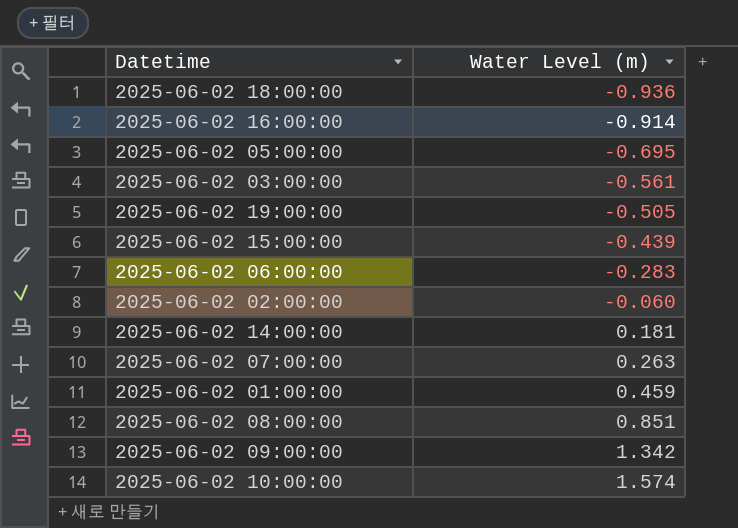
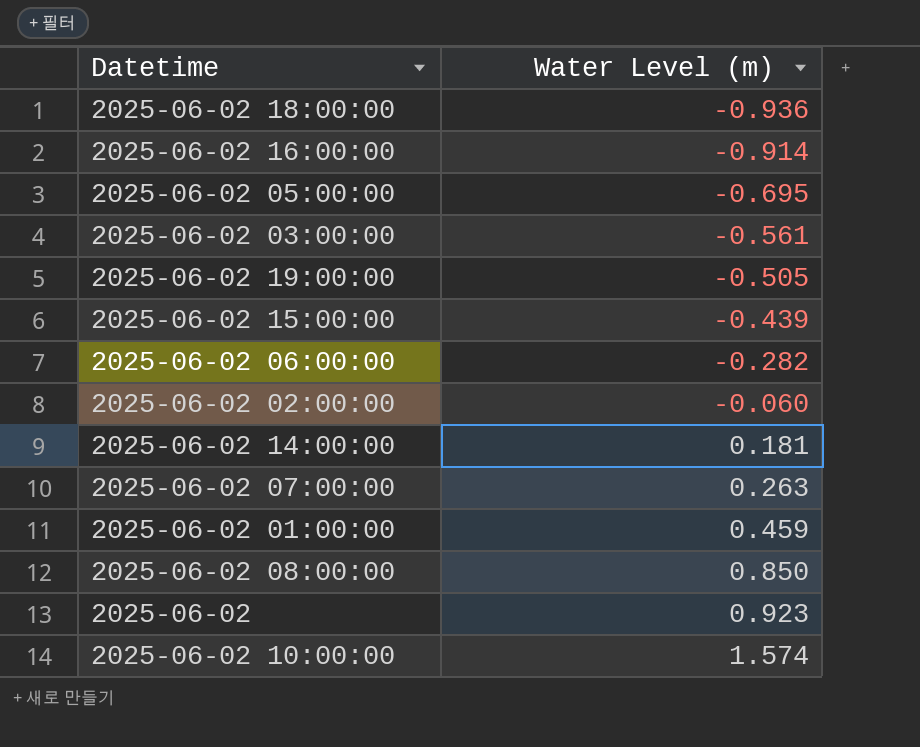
row 2025-06-02 09:00:00: 1.342 -> none
2025-06-02 06:00:00 | Water Level (m): -0.283 -> -0.282
2025-06-02 08:00:00 | Water Level (m): 0.851 -> 0.850
row 2025-06-02: none -> 0.923

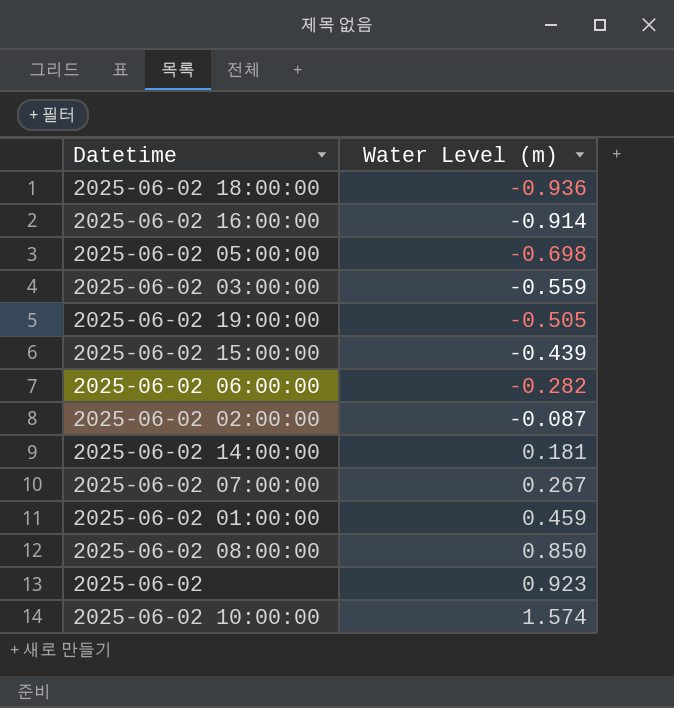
2025-06-02 05:00:00 | Water Level (m): -0.695 -> -0.698
2025-06-02 03:00:00 | Water Level (m): -0.561 -> -0.559
2025-06-02 02:00:00 | Water Level (m): -0.060 -> -0.087
2025-06-02 07:00:00 | Water Level (m): 0.263 -> 0.267

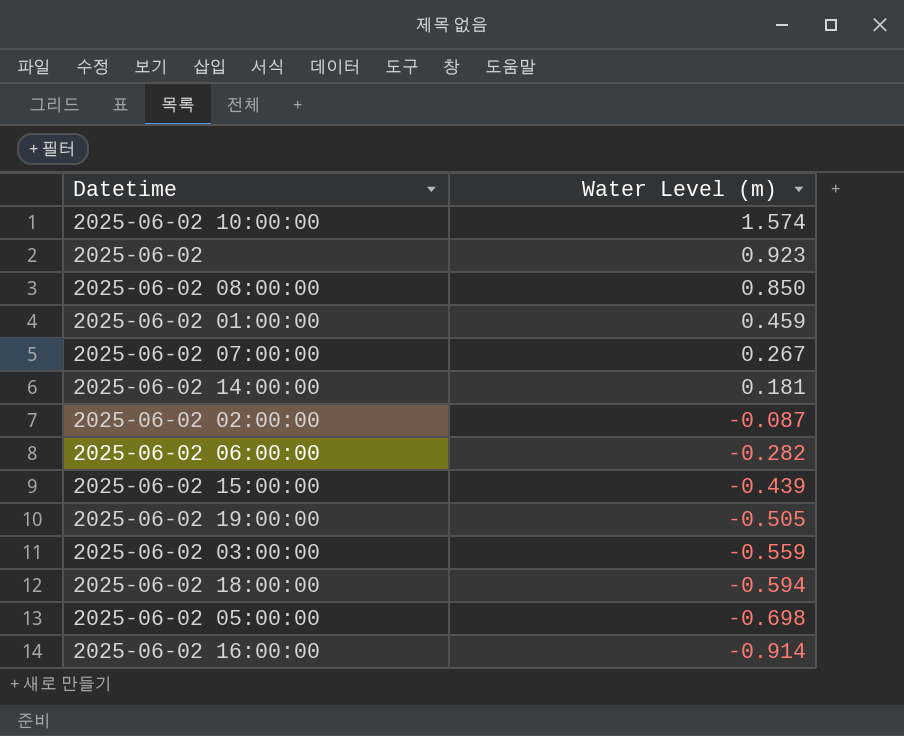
row order: Water Level (m) ascending -> Water Level (m) descending
2025-06-02 18:00:00 | Water Level (m): -0.936 -> -0.594

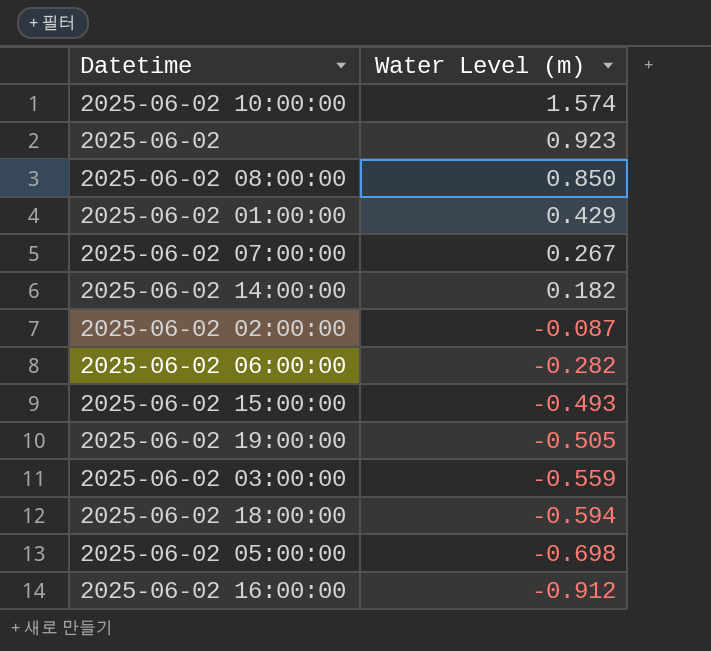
2025-06-02 01:00:00 | Water Level (m): 0.459 -> 0.429
2025-06-02 14:00:00 | Water Level (m): 0.181 -> 0.182
2025-06-02 15:00:00 | Water Level (m): -0.439 -> -0.493
2025-06-02 16:00:00 | Water Level (m): -0.914 -> -0.912

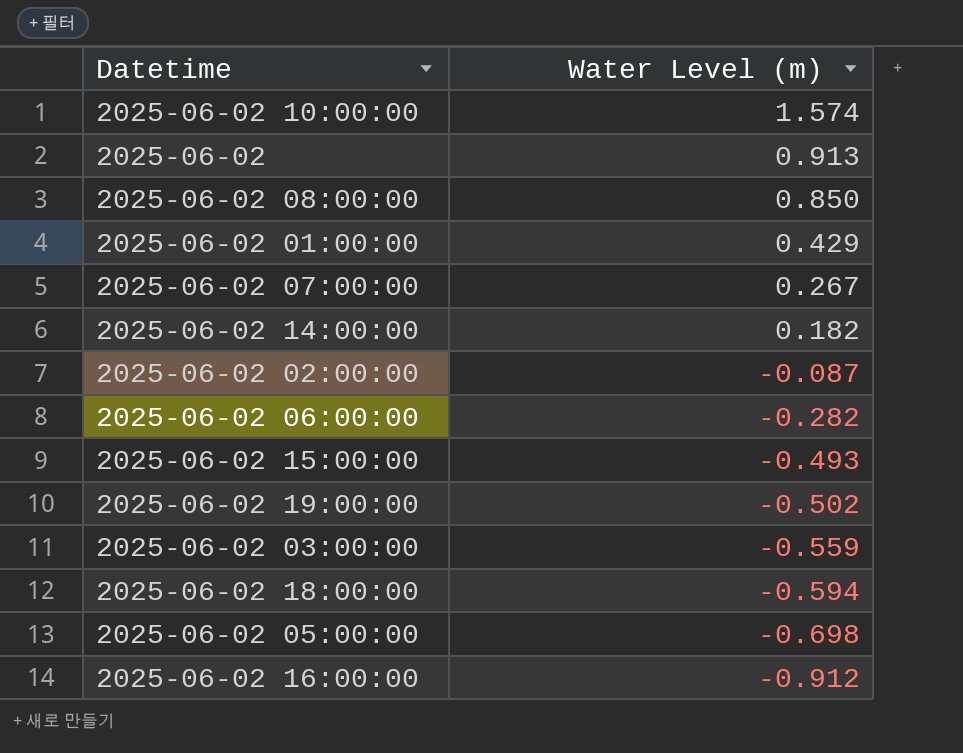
2025-06-02 | Water Level (m): 0.923 -> 0.913
2025-06-02 19:00:00 | Water Level (m): -0.505 -> -0.502

